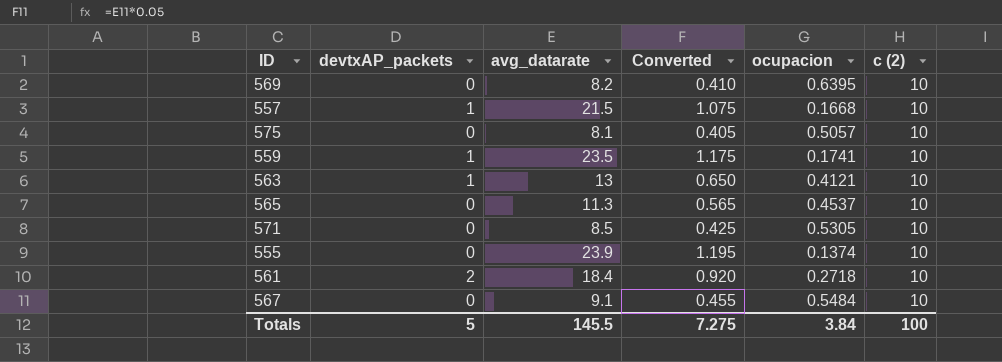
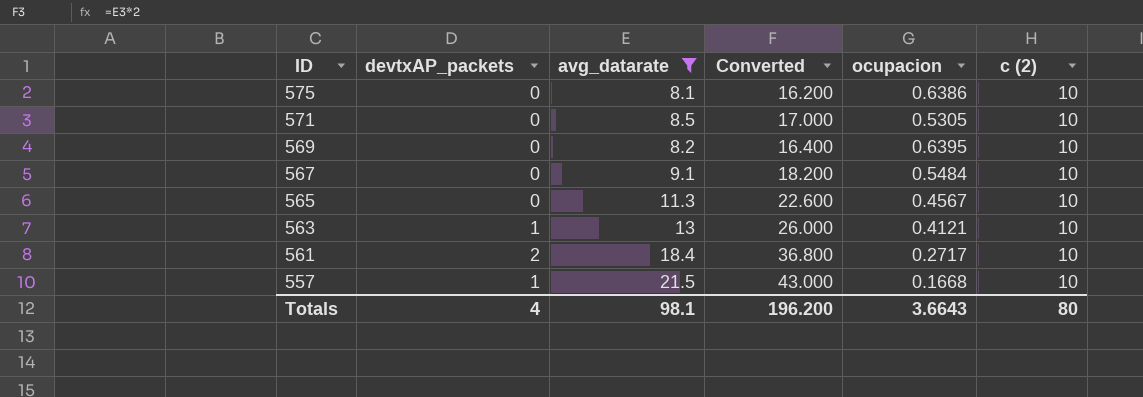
filter: none -> avg_datarate <= 21.5
row order: none -> ID descending
column Converted | formula: [avg_datarate] * 0.05 -> [avg_datarate] * 2
575 | ocupacion: 0.5057 -> 0.6386
565 | ocupacion: 0.4537 -> 0.4567
561 | ocupacion: 0.2718 -> 0.2717
Totals | devtxAP_packets: 5 -> 4
Totals | avg_datarate: 145.5 -> 98.1
Totals | Converted: 7.275 -> 196.200
Totals | ocupacion: 3.84 -> 3.6643
Totals | c (2): 100 -> 80

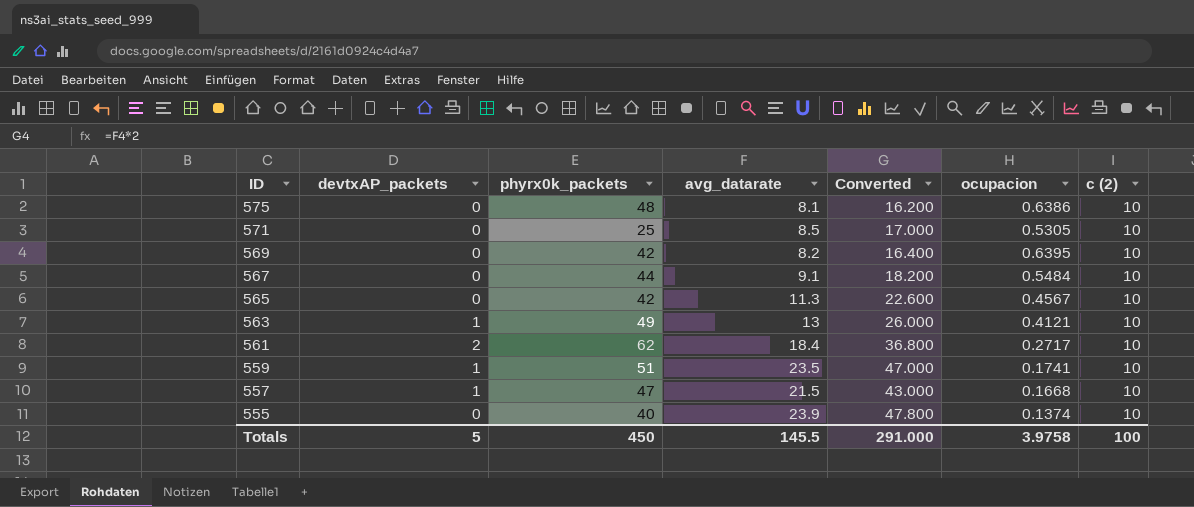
filter: avg_datarate <= 21.5 -> none
column phyrx0k_packets | position: none -> 3
Totals | devtxAP_packets: 4 -> 5
Totals | avg_datarate: 98.1 -> 145.5
Totals | Converted: 196.200 -> 291.000
Totals | ocupacion: 3.6643 -> 3.9758
Totals | c (2): 80 -> 100

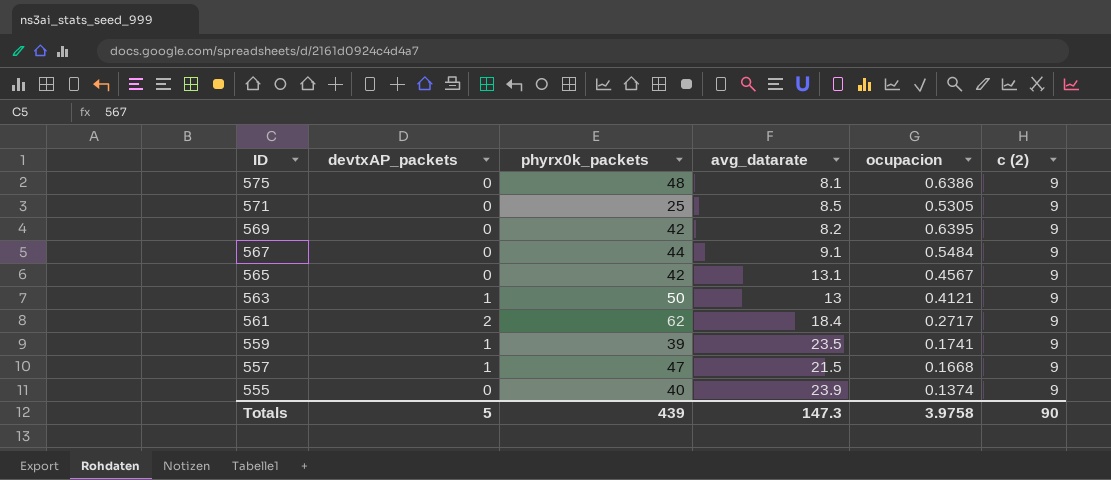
column Converted | formula: [avg_datarate] * 2 -> none
575 | c (2): 10 -> 9
571 | c (2): 10 -> 9
569 | c (2): 10 -> 9
567 | c (2): 10 -> 9
565 | avg_datarate: 11.3 -> 13.1
565 | c (2): 10 -> 9
563 | phyrx0k_packets: 49 -> 50
563 | c (2): 10 -> 9
561 | c (2): 10 -> 9
559 | phyrx0k_packets: 51 -> 39
559 | c (2): 10 -> 9
557 | c (2): 10 -> 9
555 | c (2): 10 -> 9
Totals | phyrx0k_packets: 450 -> 439
Totals | avg_datarate: 145.5 -> 147.3
Totals | c (2): 100 -> 90

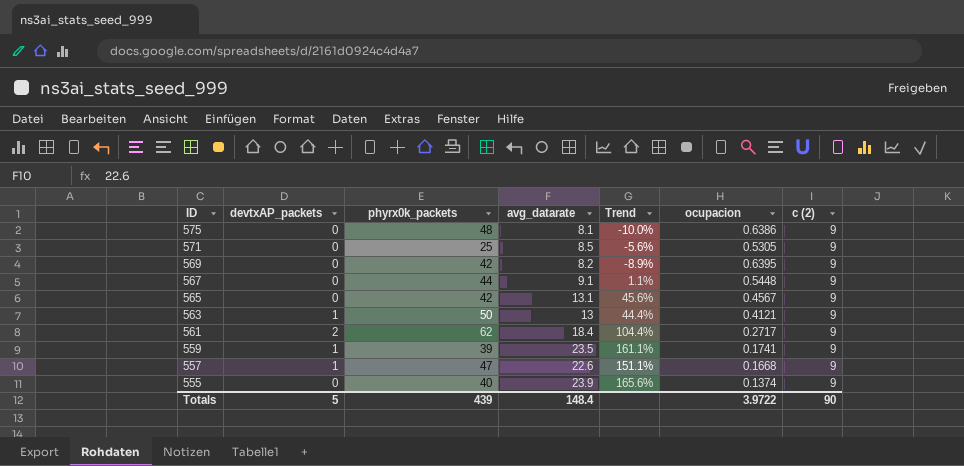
column Trend | formula: none -> ([avg_datarate] - [c (2)]) / [c (2)]
567 | ocupacion: 0.5484 -> 0.5448
557 | avg_datarate: 21.5 -> 22.6
Totals | avg_datarate: 147.3 -> 148.4
Totals | ocupacion: 3.9758 -> 3.9722

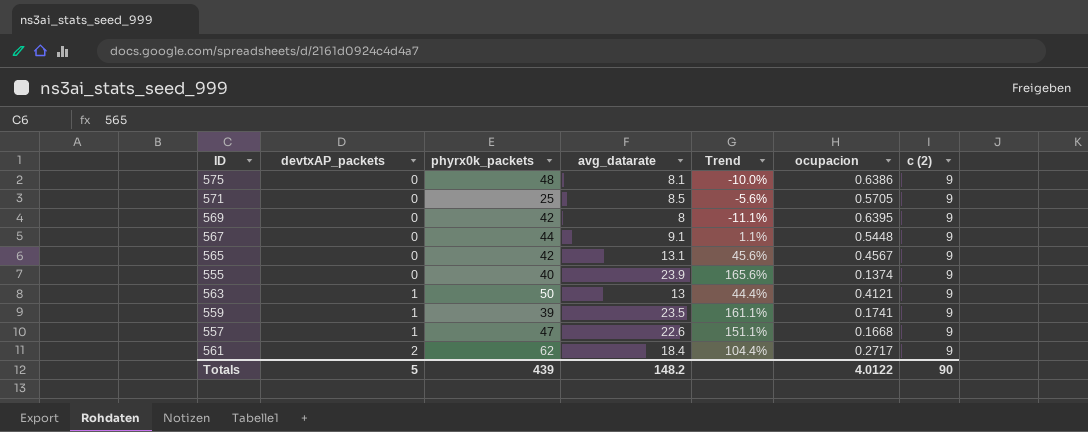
row order: ID descending -> devtxAP_packets ascending
571 | ocupacion: 0.5305 -> 0.5705
569 | avg_datarate: 8.2 -> 8
569 | Trend: -8.9% -> -11.1%
Totals | avg_datarate: 148.4 -> 148.2
Totals | ocupacion: 3.9722 -> 4.0122

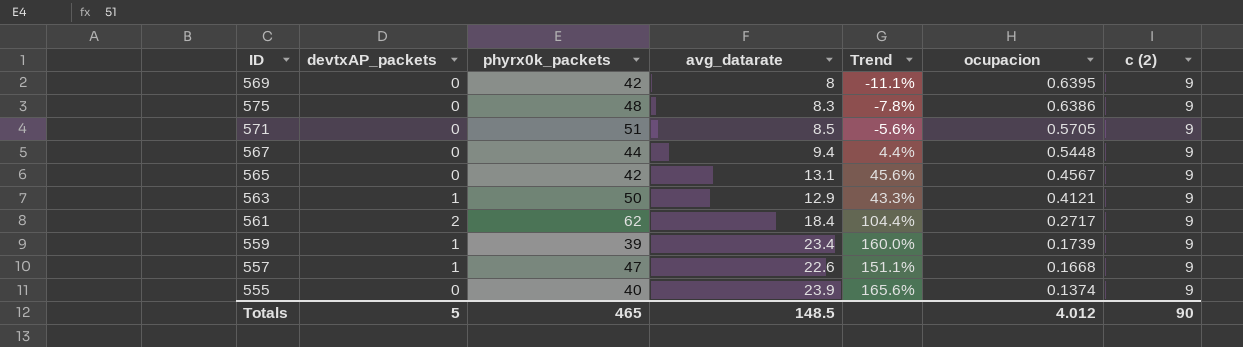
row order: devtxAP_packets ascending -> ocupacion descending
575 | avg_datarate: 8.1 -> 8.3
575 | Trend: -10.0% -> -7.8%
571 | phyrx0k_packets: 25 -> 51
567 | avg_datarate: 9.1 -> 9.4
567 | Trend: 1.1% -> 4.4%
563 | avg_datarate: 13 -> 12.9
563 | Trend: 44.4% -> 43.3%
559 | avg_datarate: 23.5 -> 23.4
559 | Trend: 161.1% -> 160.0%
559 | ocupacion: 0.1741 -> 0.1739
Totals | phyrx0k_packets: 439 -> 465
Totals | avg_datarate: 148.2 -> 148.5
Totals | ocupacion: 4.0122 -> 4.012

